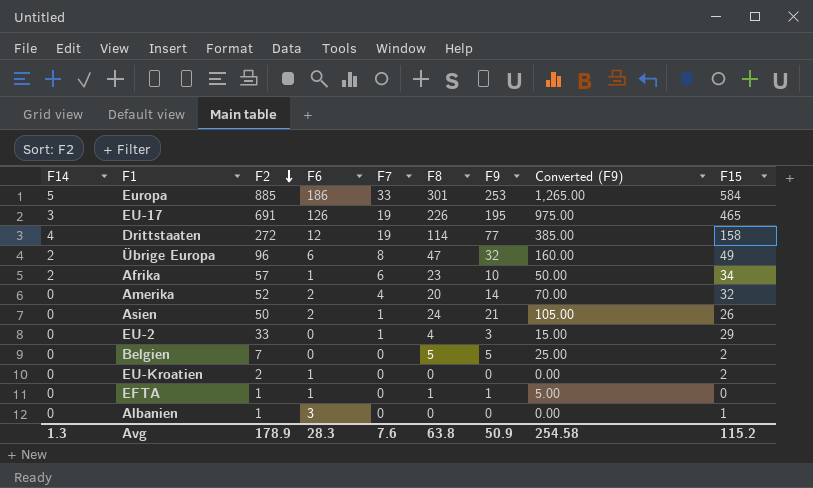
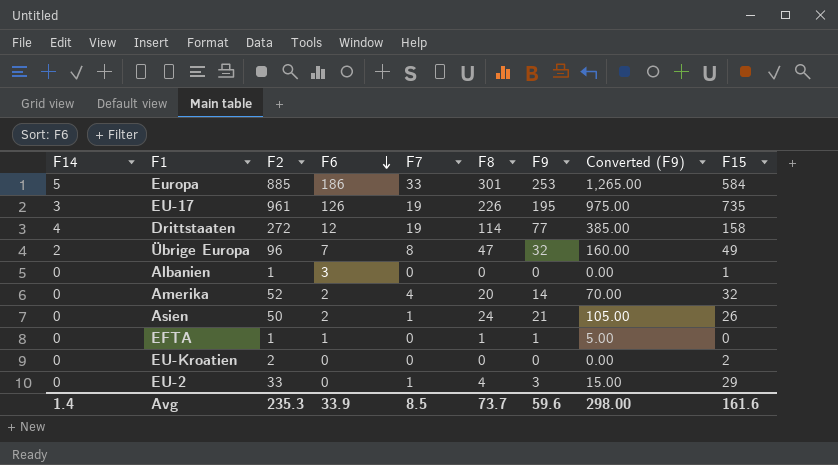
row order: F2 descending -> F6 descending
row Afrika: 2 | 57 | 1 | 6 | 23 | 10 | 50.00 | 34 -> none
row Belgien: 0 | 7 | 0 | 0 | 5 | 5 | 25.00 | 2 -> none
EU-17 | F2: 691 -> 961
EU-17 | F15: 465 -> 735
Übrige Europa | F6: 6 -> 7
EU-Kroatien | F6: 1 -> 0
Avg | F14: 1.3 -> 1.4
Avg | F2: 178.9 -> 235.3
Avg | F6: 28.3 -> 33.9
Avg | F7: 7.6 -> 8.5
Avg | F8: 63.8 -> 73.7
Avg | F9: 50.9 -> 59.6
Avg | Converted (F9): 254.58 -> 298.00
Avg | F15: 115.2 -> 161.6

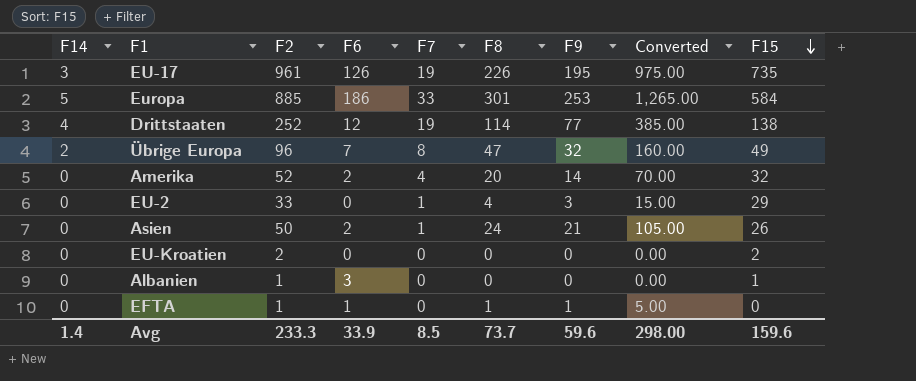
row order: F6 descending -> F15 descending
column name: Converted (F9) -> Converted
Drittstaaten | F2: 272 -> 252
Drittstaaten | F15: 158 -> 138
Avg | F2: 235.3 -> 233.3
Avg | F15: 161.6 -> 159.6

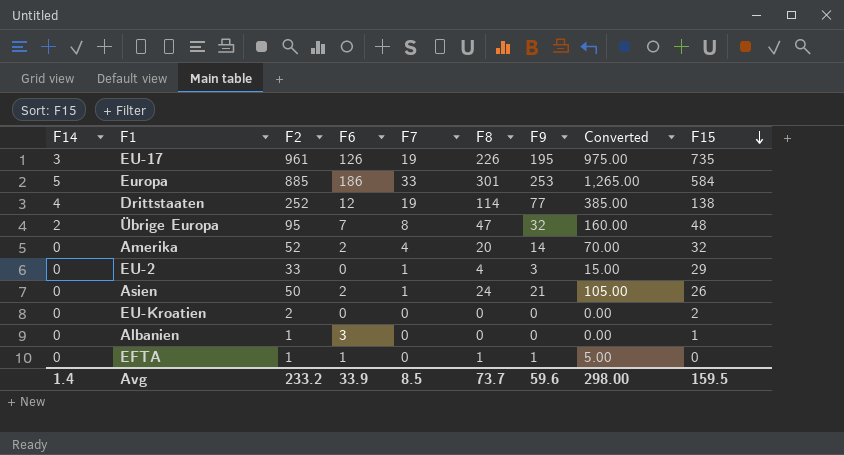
Übrige Europa | F2: 96 -> 95
Übrige Europa | F15: 49 -> 48
Avg | F2: 233.3 -> 233.2
Avg | F15: 159.6 -> 159.5

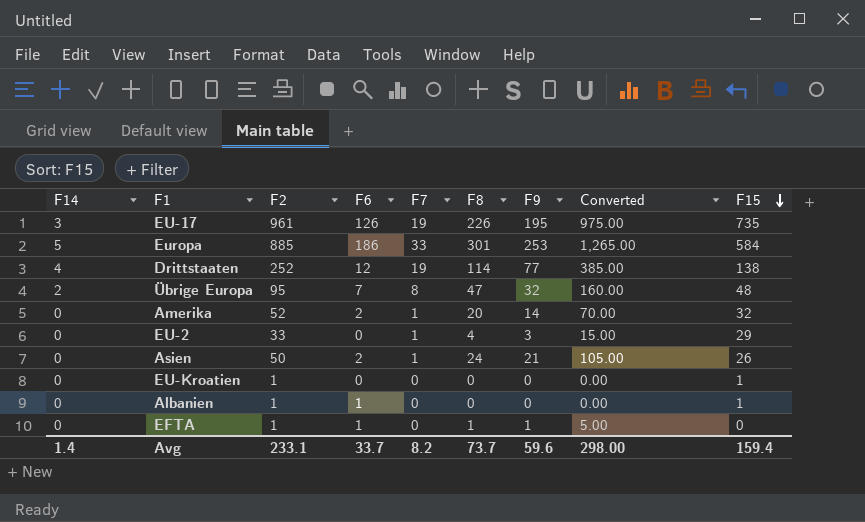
Amerika | F7: 4 -> 1
EU-Kroatien | F2: 2 -> 1
EU-Kroatien | F15: 2 -> 1
Albanien | F6: 3 -> 1
Avg | F2: 233.2 -> 233.1
Avg | F6: 33.9 -> 33.7
Avg | F7: 8.5 -> 8.2
Avg | F15: 159.5 -> 159.4

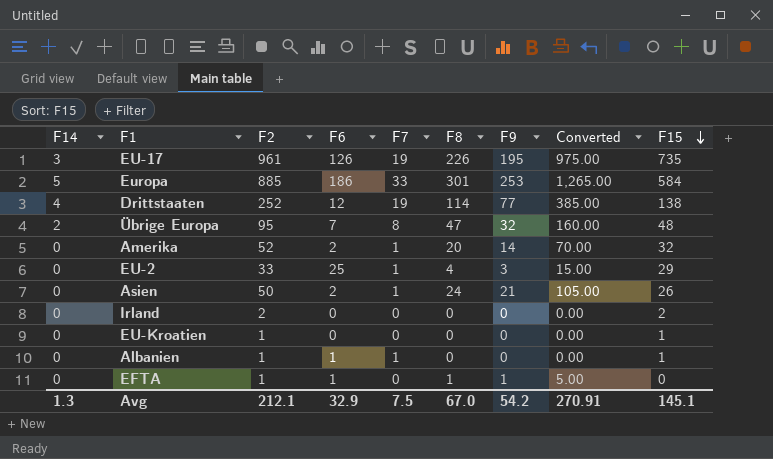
EU-2 | F6: 0 -> 25
row Irland: none -> 0 | 2 | 0 | 0 | 0 | 0 | 0.00 | 2
Albanien | F7: 0 -> 1
Avg | F14: 1.4 -> 1.3
Avg | F2: 233.1 -> 212.1
Avg | F6: 33.7 -> 32.9
Avg | F7: 8.2 -> 7.5
Avg | F8: 73.7 -> 67.0
Avg | F9: 59.6 -> 54.2
Avg | Converted: 298.00 -> 270.91
Avg | F15: 159.4 -> 145.1

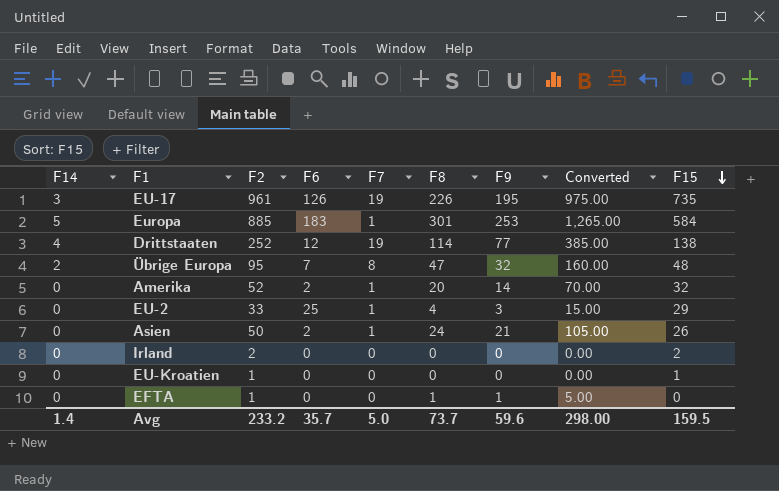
row Albanien: 0 | 1 | 1 | 1 | 0 | 0 | 0.00 | 1 -> none
Europa | F6: 186 -> 183
Europa | F7: 33 -> 1
EFTA | F6: 1 -> 0
Avg | F14: 1.3 -> 1.4
Avg | F2: 212.1 -> 233.2
Avg | F6: 32.9 -> 35.7
Avg | F7: 7.5 -> 5.0
Avg | F8: 67.0 -> 73.7
Avg | F9: 54.2 -> 59.6
Avg | Converted: 270.91 -> 298.00
Avg | F15: 145.1 -> 159.5

